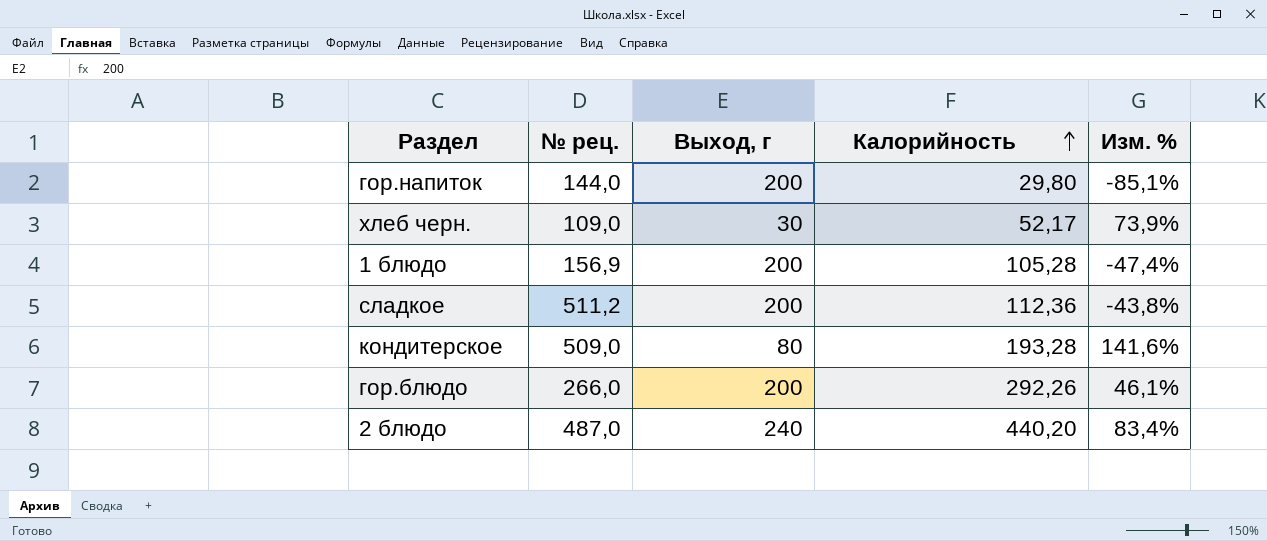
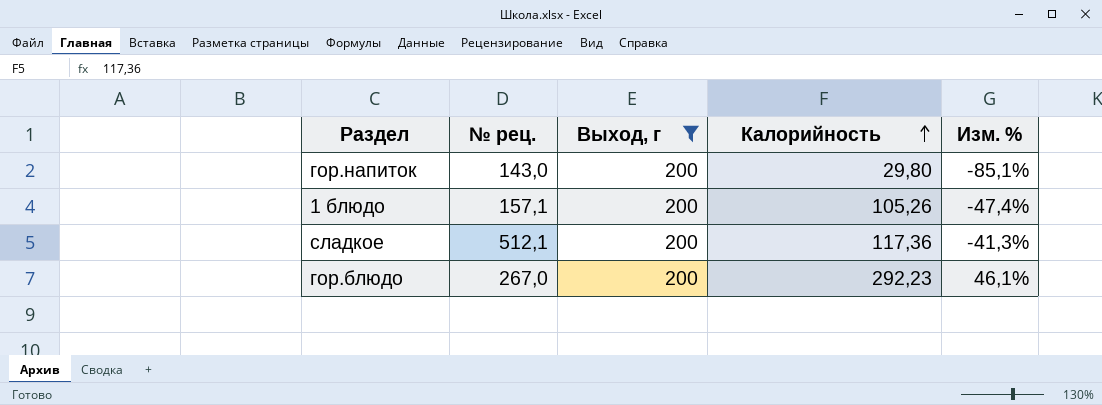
filter: none -> Выход, г = 200
гор.напиток | № рец.: 144,0 -> 143,0
1 блюдо | № рец.: 156,9 -> 157,1
1 блюдо | Калорийность: 105,28 -> 105,26
сладкое | № рец.: 511,2 -> 512,1
сладкое | Калорийность: 112,36 -> 117,36
сладкое | Изм. %: -43,8% -> -41,3%
гор.блюдо | № рец.: 266,0 -> 267,0
гор.блюдо | Калорийность: 292,26 -> 292,23

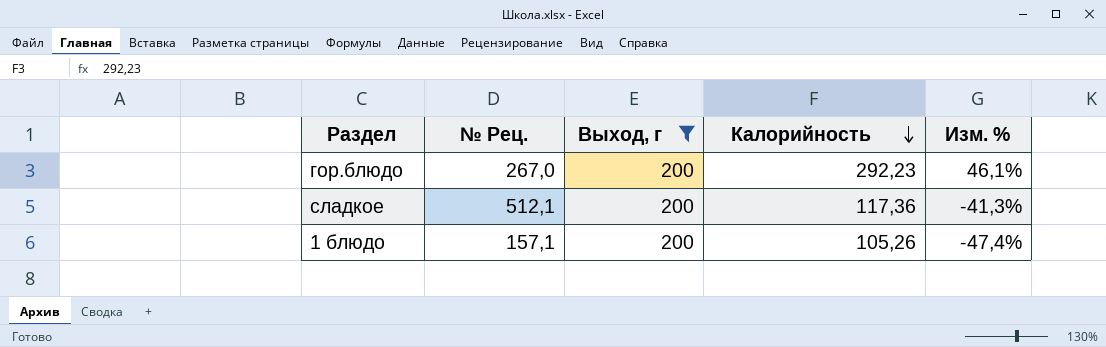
row order: Калорийность ascending -> Калорийность descending
column name: № рец. -> № Рец.
row гор.напиток: 143,0 | 200 | 29,80 | -85,1% -> none

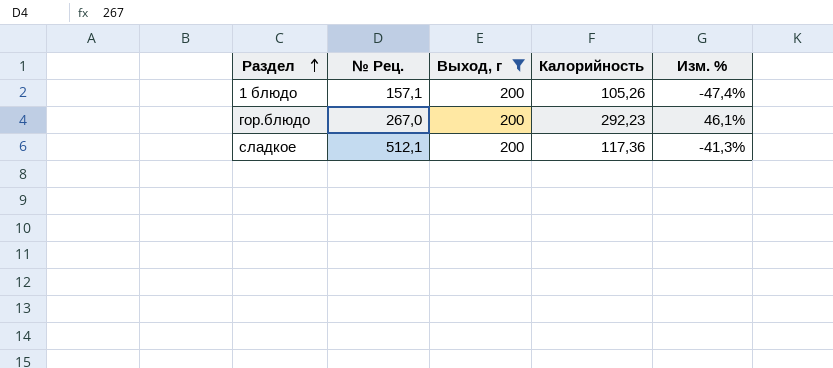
row order: Калорийность descending -> Раздел ascending

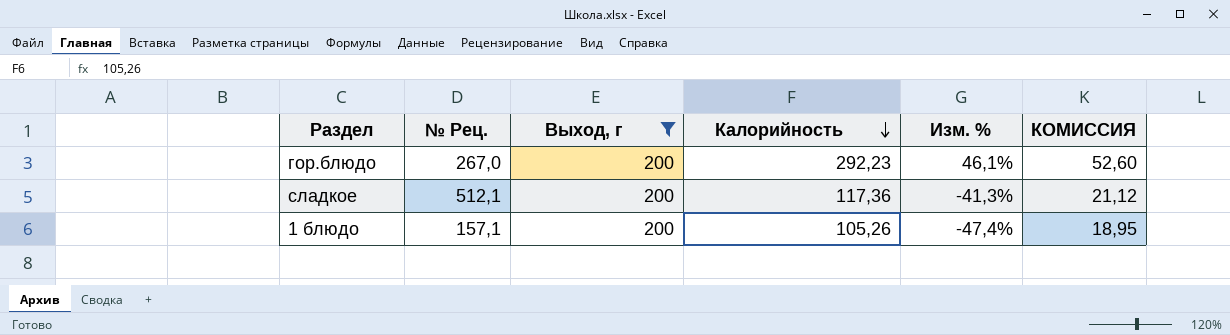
row order: Раздел ascending -> Калорийность descending
column КОМИССИЯ | formula: none -> [Калорийность] * 0,18

